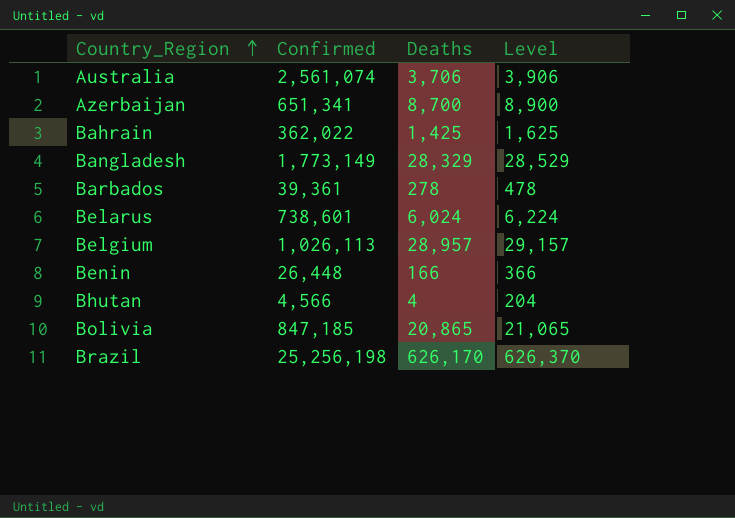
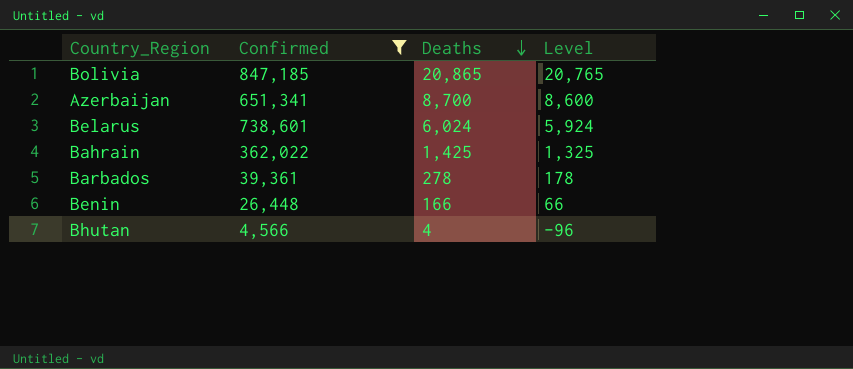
filter: none -> Confirmed <= 847,185
row order: Country_Region ascending -> Deaths descending
column Level | formula: [Deaths] + 200 -> [Deaths] - 100

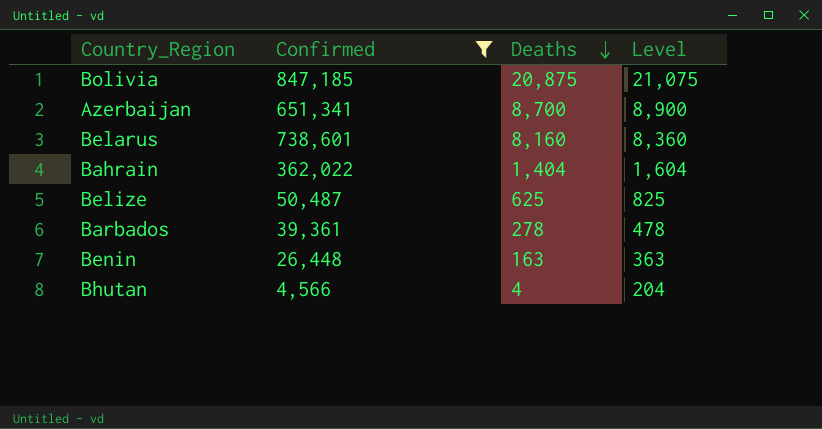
column Level | formula: [Deaths] - 100 -> [Deaths] + 200
Bolivia | Deaths: 20,865 -> 20,875
Belarus | Deaths: 6,024 -> 8,160
Bahrain | Deaths: 1,425 -> 1,404
row Belize: none -> 50,487 | 625 | 825
Benin | Deaths: 166 -> 163

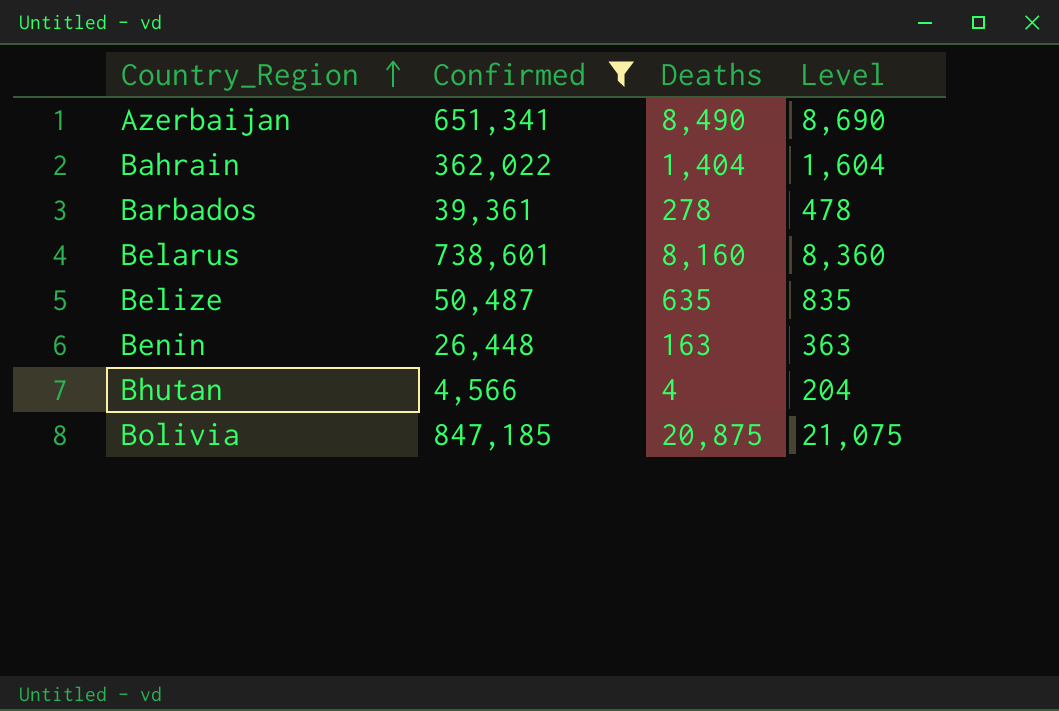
row order: Deaths descending -> Country_Region ascending
Azerbaijan | Deaths: 8,700 -> 8,490
Azerbaijan | Level: 8,900 -> 8,690
Belize | Deaths: 625 -> 635
Belize | Level: 825 -> 835

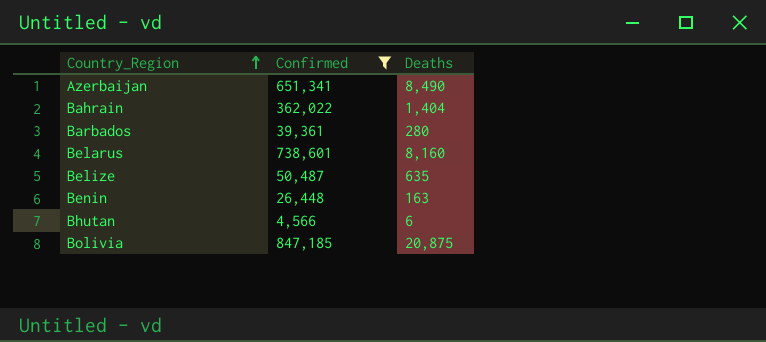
column Level | formula: [Deaths] + 200 -> none
Barbados | Deaths: 278 -> 280
Bhutan | Deaths: 4 -> 6

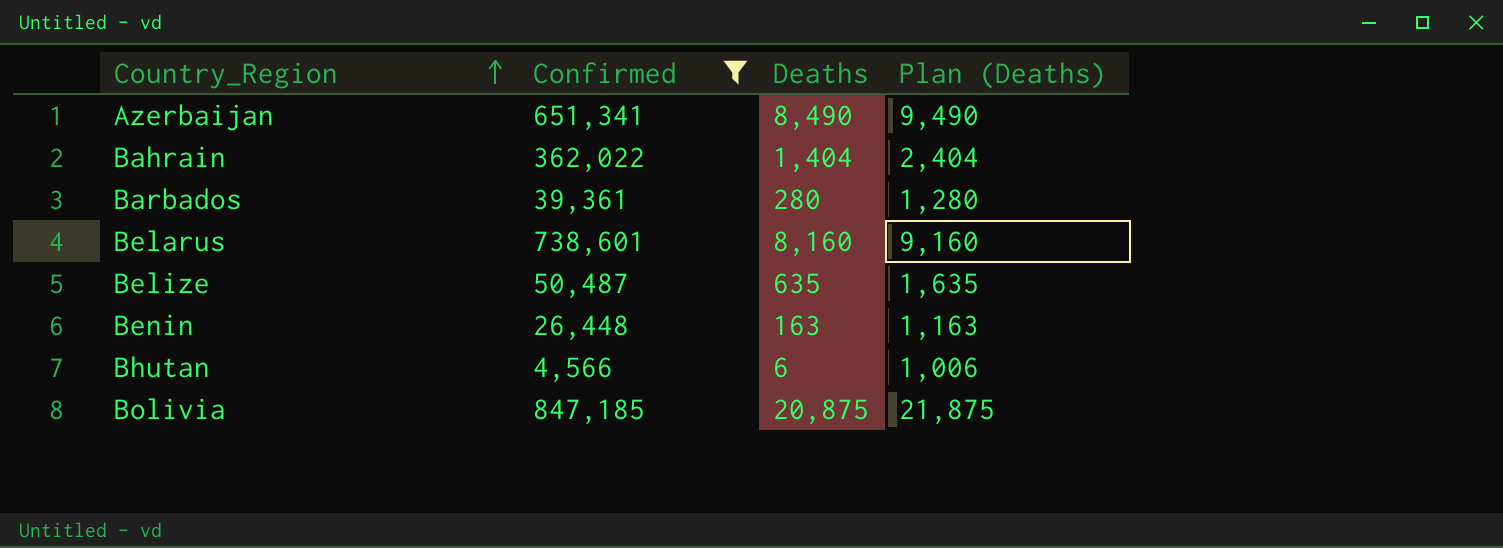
column Plan (Deaths) | formula: none -> [Deaths] + 1000

